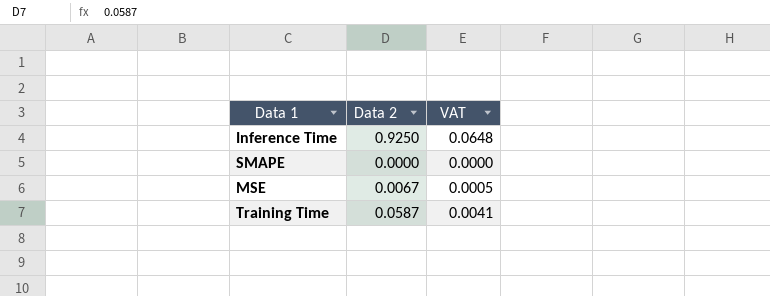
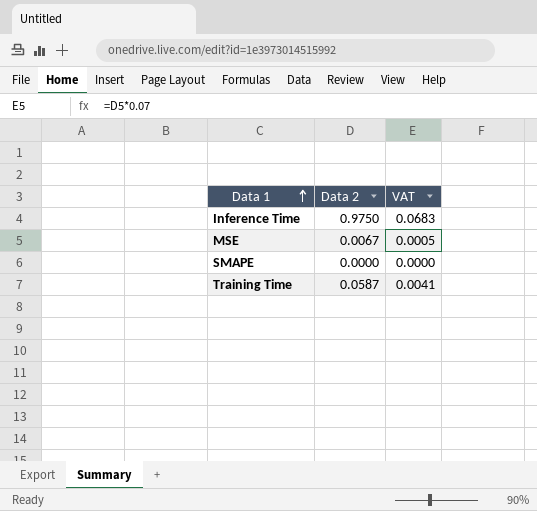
row order: none -> Data 1 ascending
Inference Time | Data 2: 0.9250 -> 0.9750
Inference Time | VAT: 0.0648 -> 0.0683

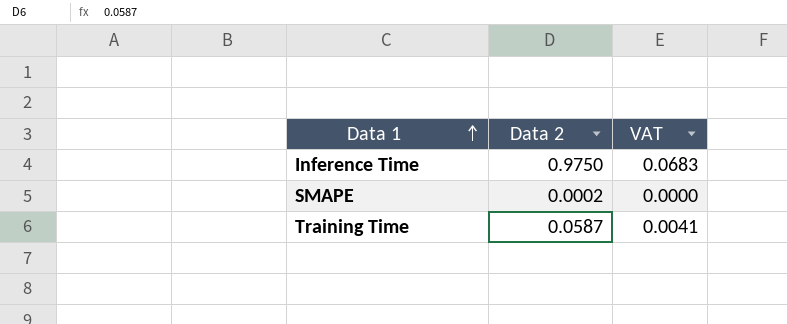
row MSE: 0.0067 | 0.0005 -> none
SMAPE | Data 2: 0.0000 -> 0.0002

